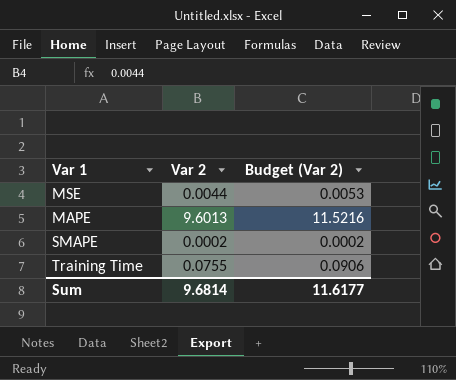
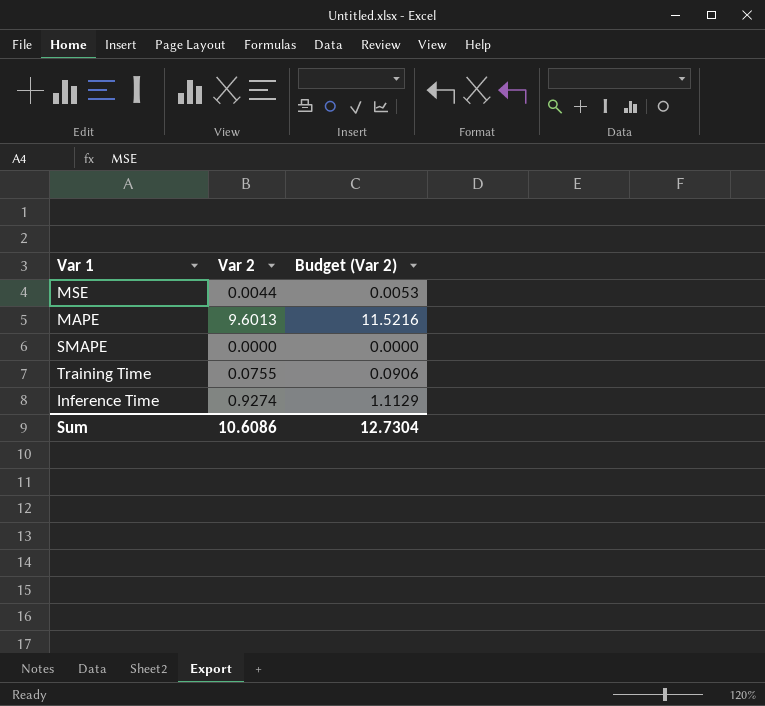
SMAPE | Var 2: 0.0002 -> 0.0000
SMAPE | Budget (Var 2): 0.0002 -> 0.0000
row Inference Time: none -> 0.9274 | 1.1129
Sum | Var 2: 9.6814 -> 10.6086
Sum | Budget (Var 2): 11.6177 -> 12.7304

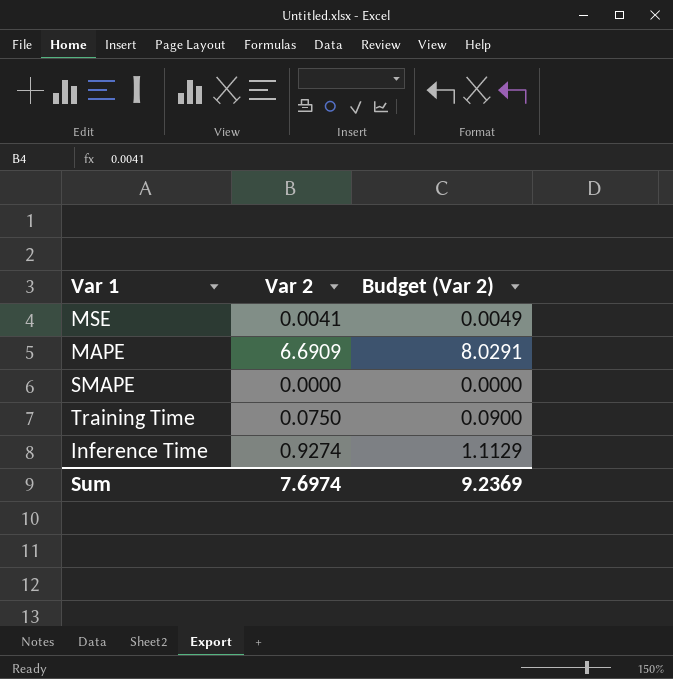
MSE | Var 2: 0.0044 -> 0.0041
MSE | Budget (Var 2): 0.0053 -> 0.0049
MAPE | Var 2: 9.6013 -> 6.6909
MAPE | Budget (Var 2): 11.5216 -> 8.0291
Training Time | Var 2: 0.0755 -> 0.0750
Training Time | Budget (Var 2): 0.0906 -> 0.0900
Sum | Var 2: 10.6086 -> 7.6974
Sum | Budget (Var 2): 12.7304 -> 9.2369

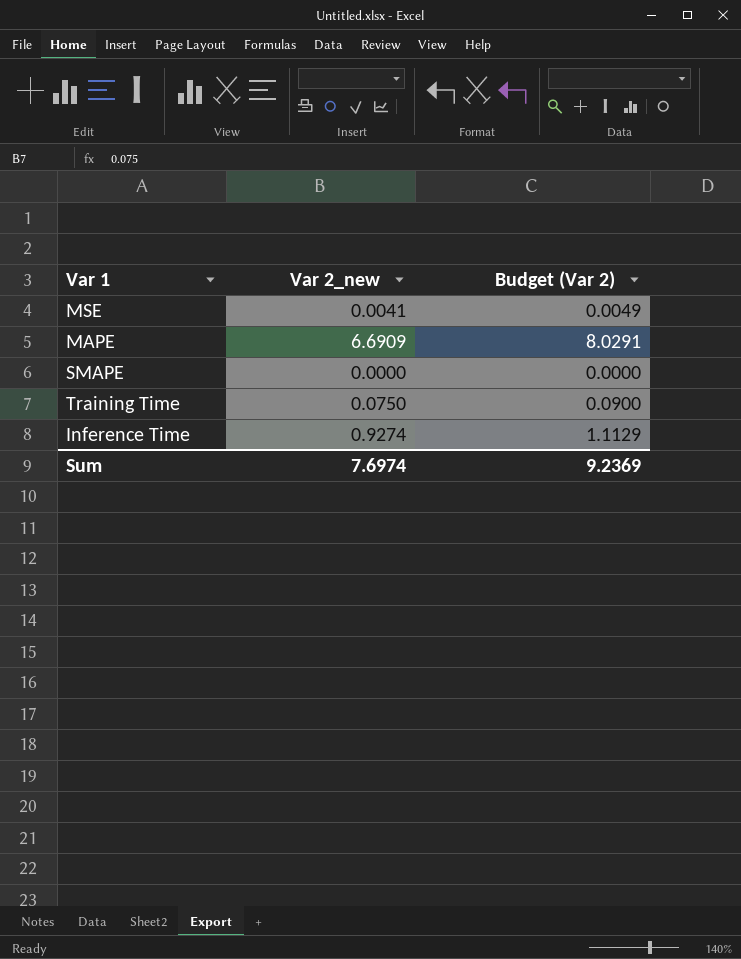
column name: Var 2 -> Var 2_new

